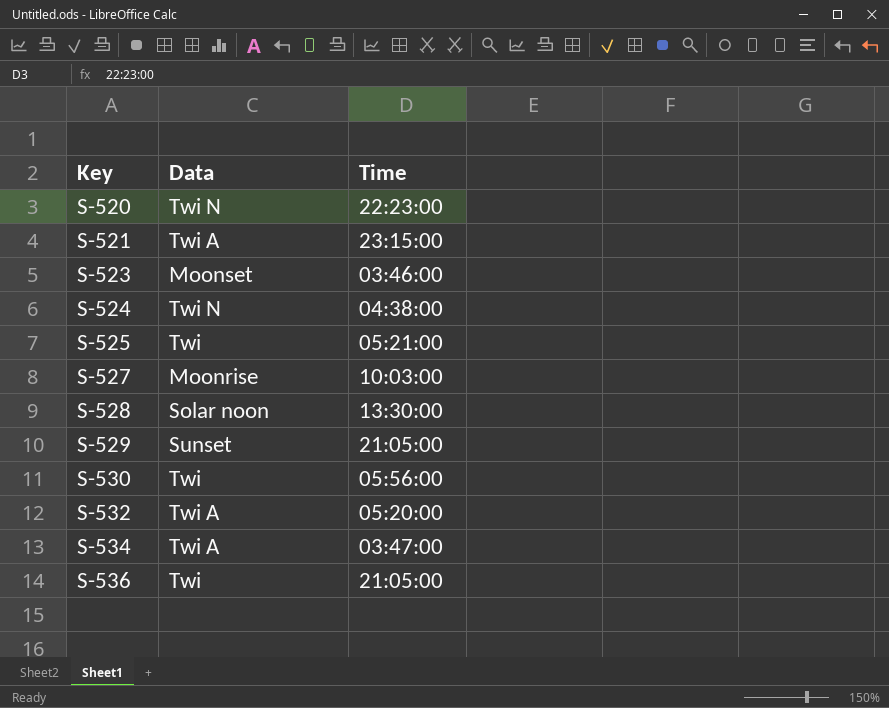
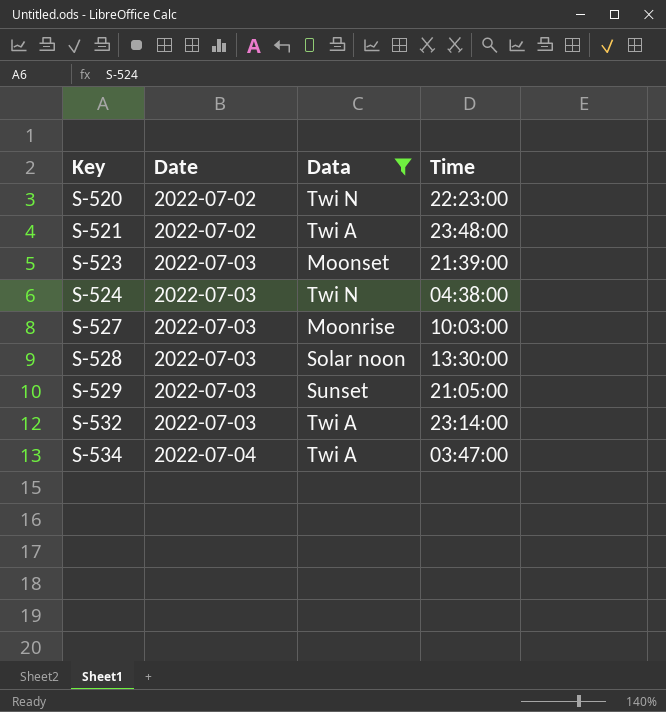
filter: none -> Data != Twi
column Date | position: none -> 2
S-521 | Time: 23:15:00 -> 23:48:00
S-523 | Time: 03:46:00 -> 21:39:00
S-532 | Time: 05:20:00 -> 23:14:00

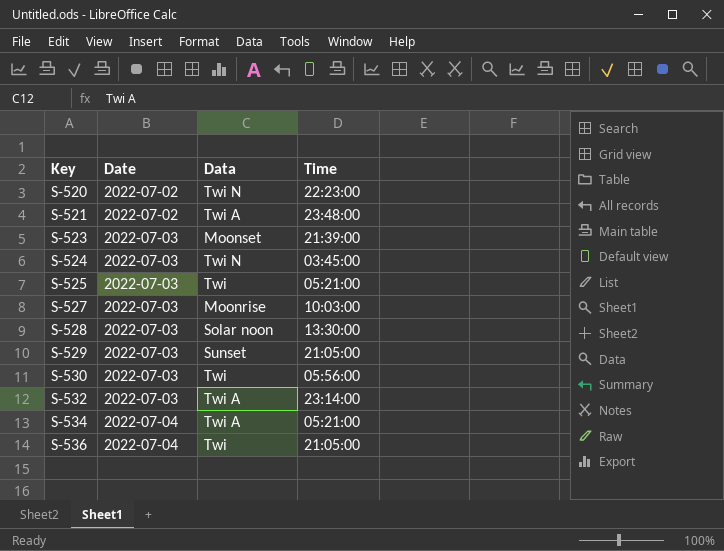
filter: Data != Twi -> none
S-524 | Time: 04:38:00 -> 03:45:00
S-534 | Time: 03:47:00 -> 05:21:00

